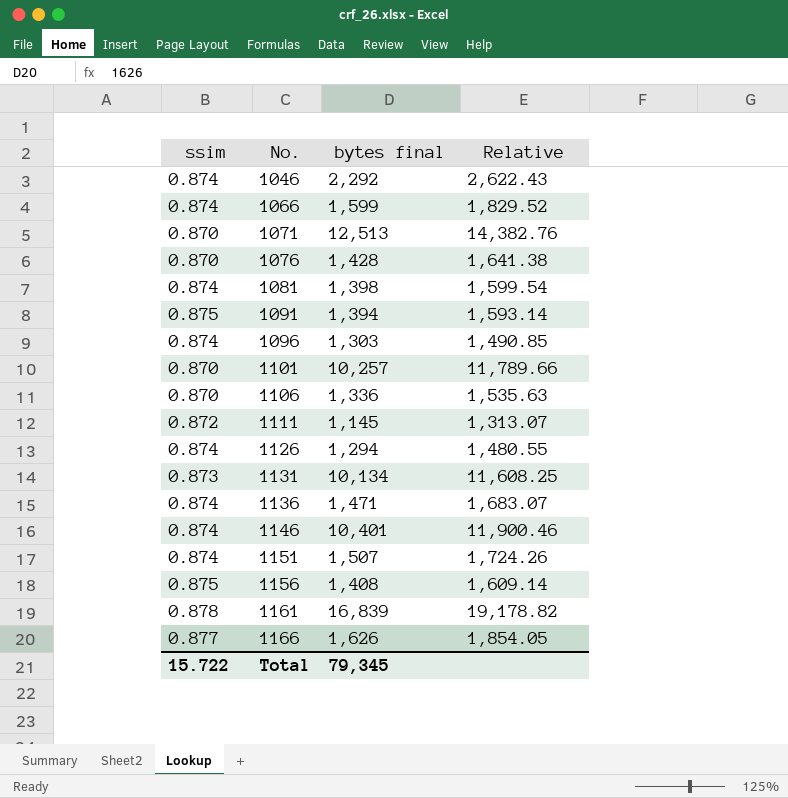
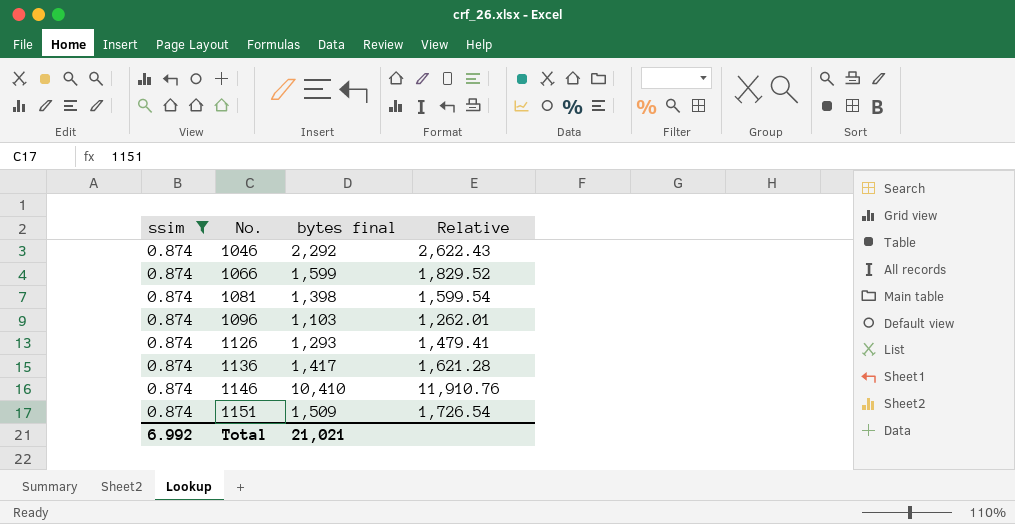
filter: none -> ssim = 0.874
1096 | bytes final: 1,303 -> 1,103
1096 | Relative: 1,490.85 -> 1,262.01
1126 | bytes final: 1,294 -> 1,293
1126 | Relative: 1,480.55 -> 1,479.41
1136 | bytes final: 1,471 -> 1,417
1136 | Relative: 1,683.07 -> 1,621.28
1146 | bytes final: 10,401 -> 10,410
1146 | Relative: 11,900.46 -> 11,910.76
1151 | bytes final: 1,507 -> 1,509
1151 | Relative: 1,724.26 -> 1,726.54
Total | ssim: 15.722 -> 6.992
Total | bytes final: 79,345 -> 21,021

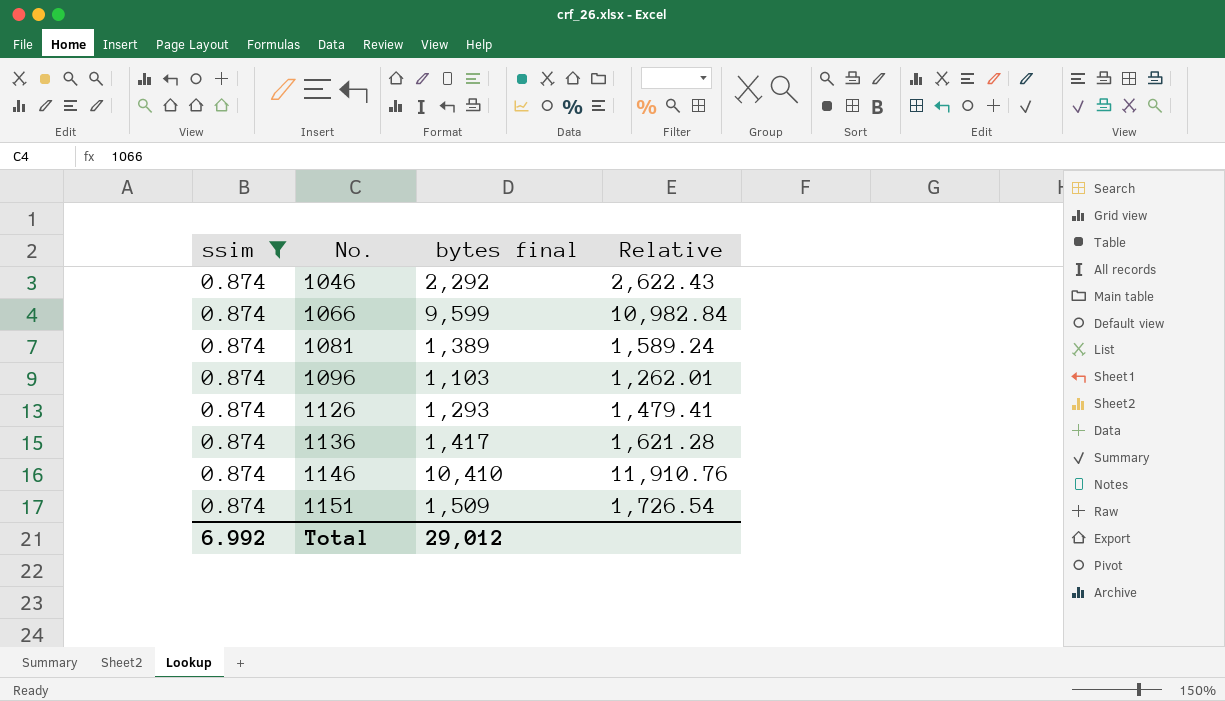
1066 | bytes final: 1,599 -> 9,599
1066 | Relative: 1,829.52 -> 10,982.84
1081 | bytes final: 1,398 -> 1,389
1081 | Relative: 1,599.54 -> 1,589.24
Total | bytes final: 21,021 -> 29,012

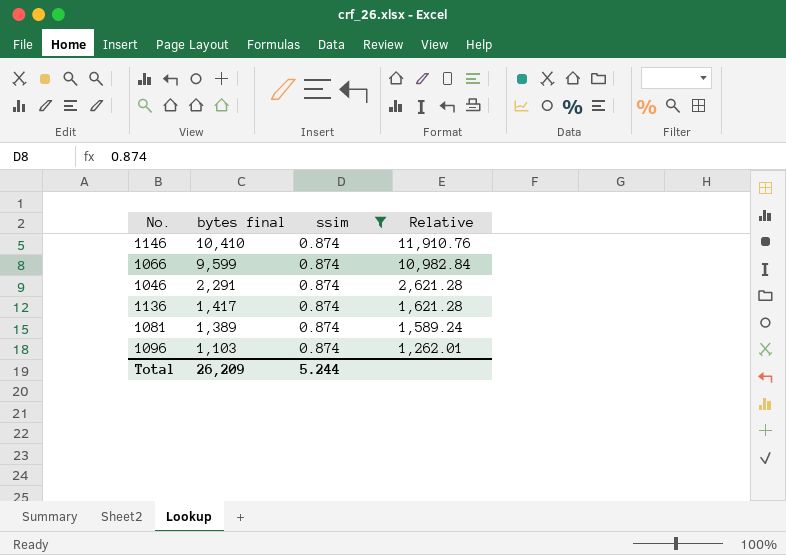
row order: No. ascending -> bytes final descending
column ssim | position: 1 -> 3
row 1126: 0.874 | 1,293 | 1,479.41 -> none
row 1151: 0.874 | 1,509 | 1,726.54 -> none
1046 | bytes final: 2,292 -> 2,291
1046 | Relative: 2,622.43 -> 2,621.28
Total | bytes final: 29,012 -> 26,209
Total | ssim: 6.992 -> 5.244

